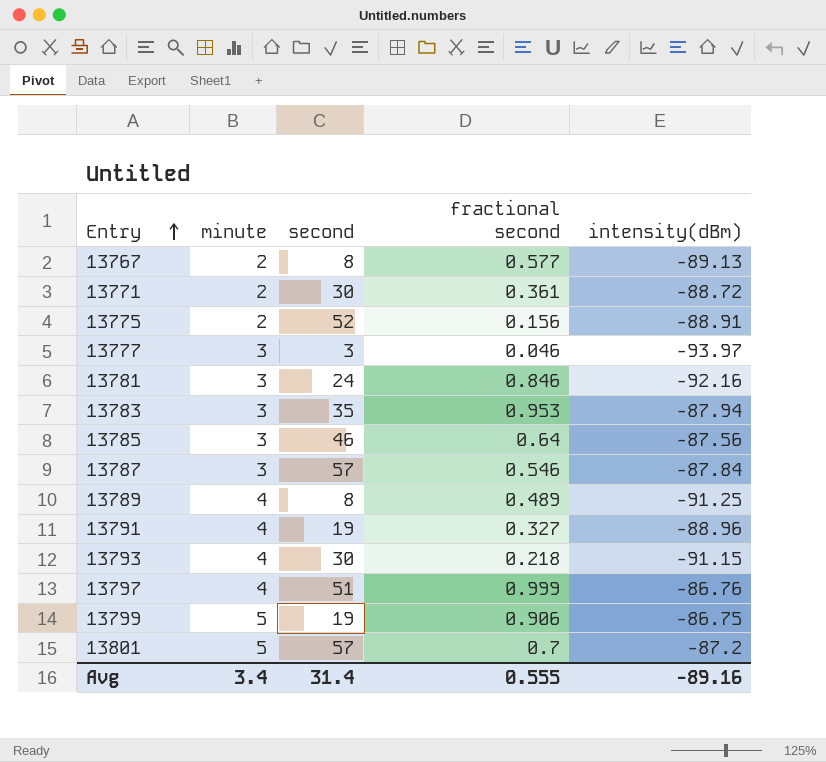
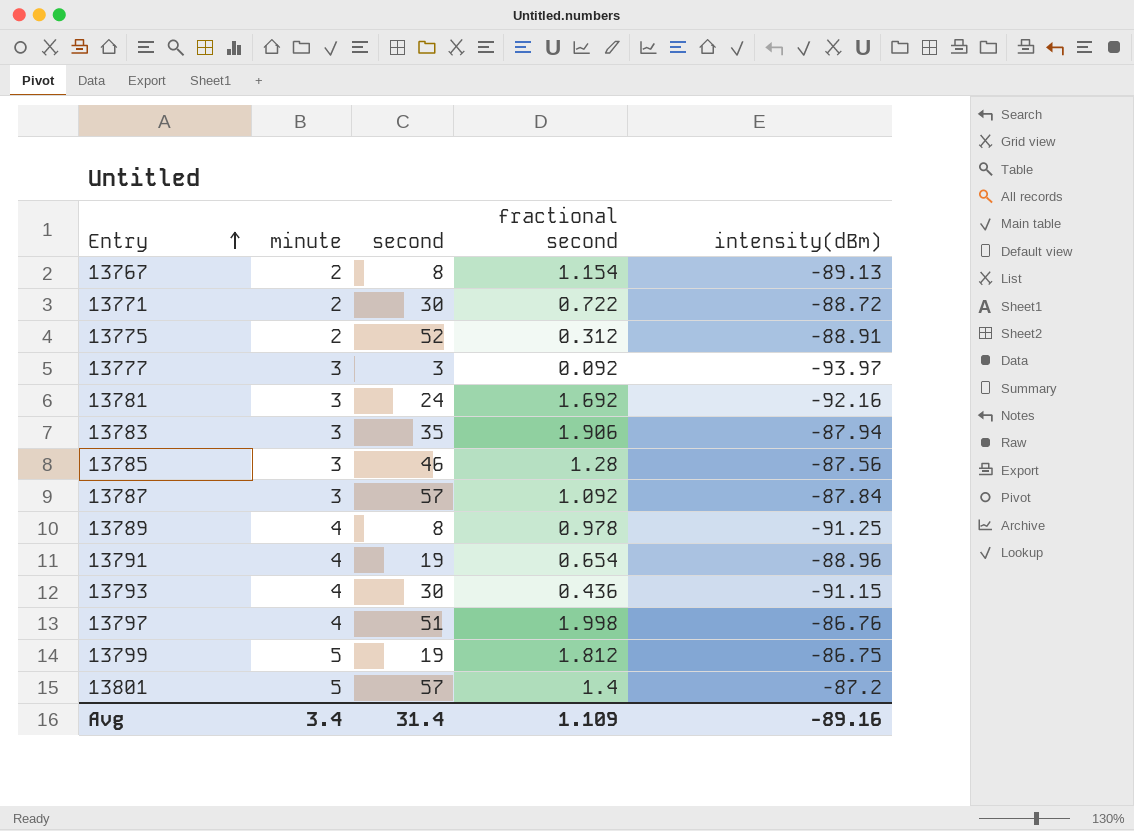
13767 | fractional second: 0.577 -> 1.154
13771 | fractional second: 0.361 -> 0.722
13775 | fractional second: 0.156 -> 0.312
13777 | fractional second: 0.046 -> 0.092
13781 | fractional second: 0.846 -> 1.692
13783 | fractional second: 0.953 -> 1.906
13785 | fractional second: 0.64 -> 1.28
13787 | fractional second: 0.546 -> 1.092
13789 | fractional second: 0.489 -> 0.978
13791 | fractional second: 0.327 -> 0.654
13793 | fractional second: 0.218 -> 0.436
13797 | fractional second: 0.999 -> 1.998
13799 | fractional second: 0.906 -> 1.812
13801 | fractional second: 0.7 -> 1.4
Avg | fractional second: 0.555 -> 1.109

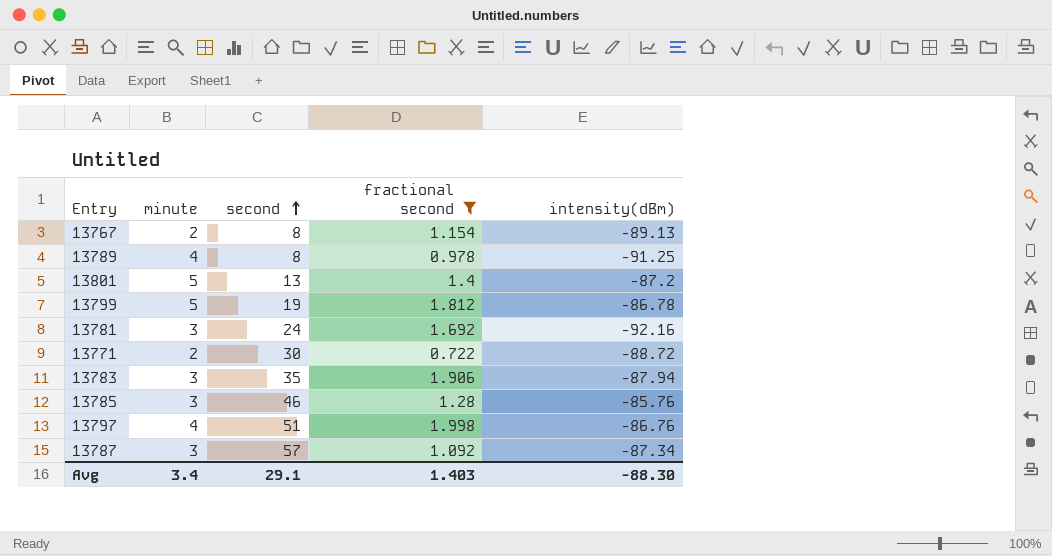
filter: none -> fractional second >= 0.722
row order: Entry ascending -> second ascending
13801 | second: 57 -> 13
13799 | intensity(dBm): -86.75 -> -86.78
13785 | intensity(dBm): -87.56 -> -85.76
13787 | intensity(dBm): -87.84 -> -87.34
Avg | second: 31.4 -> 29.1
Avg | fractional second: 1.109 -> 1.403
Avg | intensity(dBm): -89.16 -> -88.30

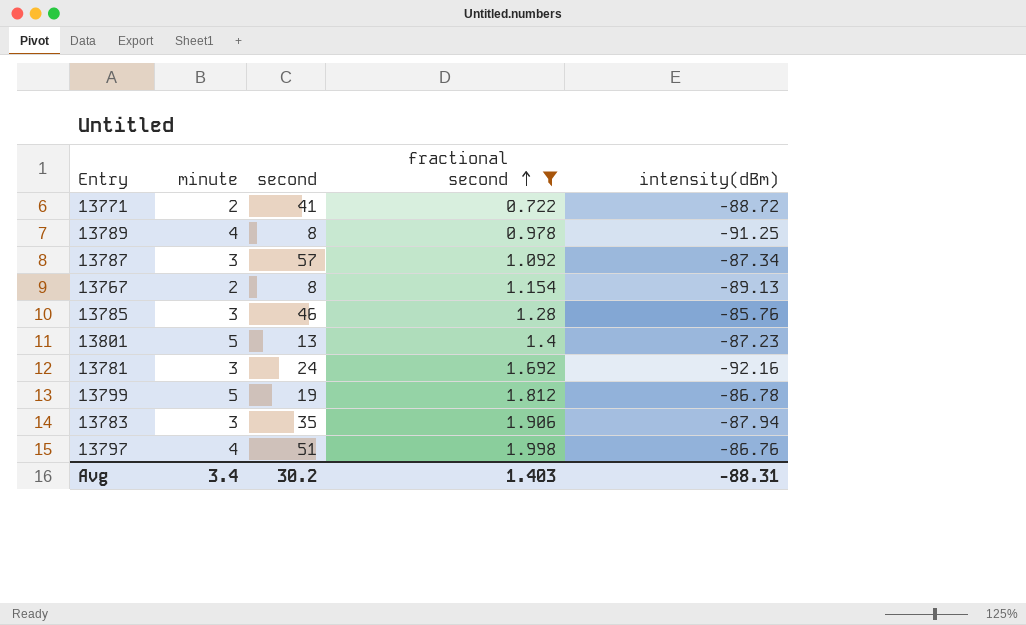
row order: second ascending -> fractional second ascending
13771 | second: 30 -> 41
13801 | intensity(dBm): -87.2 -> -87.23
Avg | second: 29.1 -> 30.2
Avg | intensity(dBm): -88.30 -> -88.31

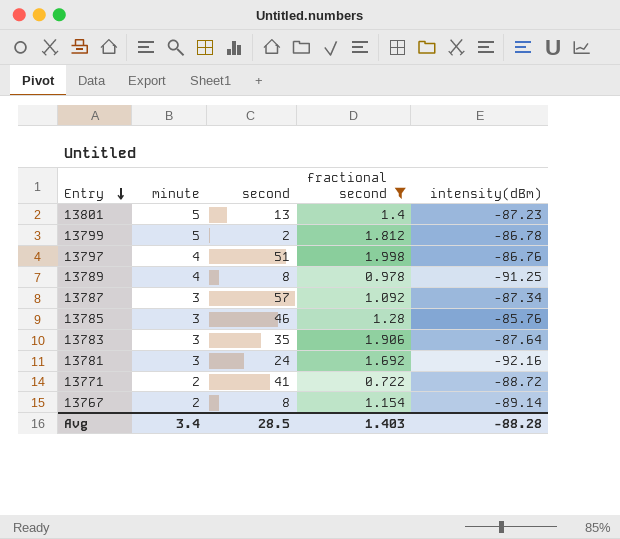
row order: fractional second ascending -> Entry descending
13799 | second: 19 -> 2
13783 | intensity(dBm): -87.94 -> -87.64
13767 | intensity(dBm): -89.13 -> -89.14
Avg | second: 30.2 -> 28.5
Avg | intensity(dBm): -88.31 -> -88.28

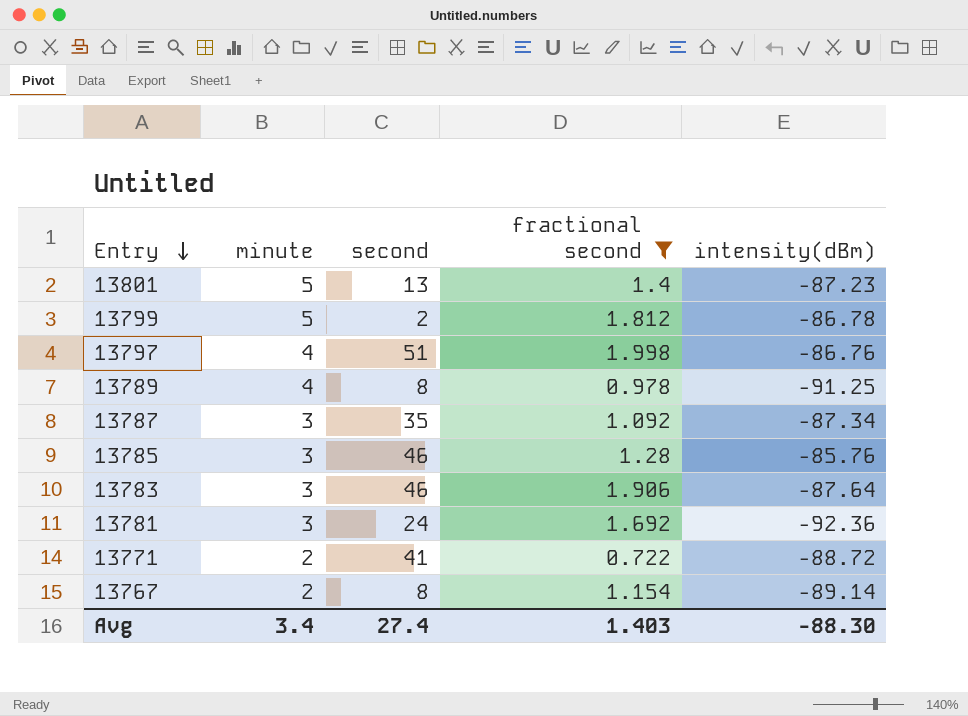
13787 | second: 57 -> 35
13783 | second: 35 -> 46
13781 | intensity(dBm): -92.16 -> -92.36
Avg | second: 28.5 -> 27.4
Avg | intensity(dBm): -88.28 -> -88.30

